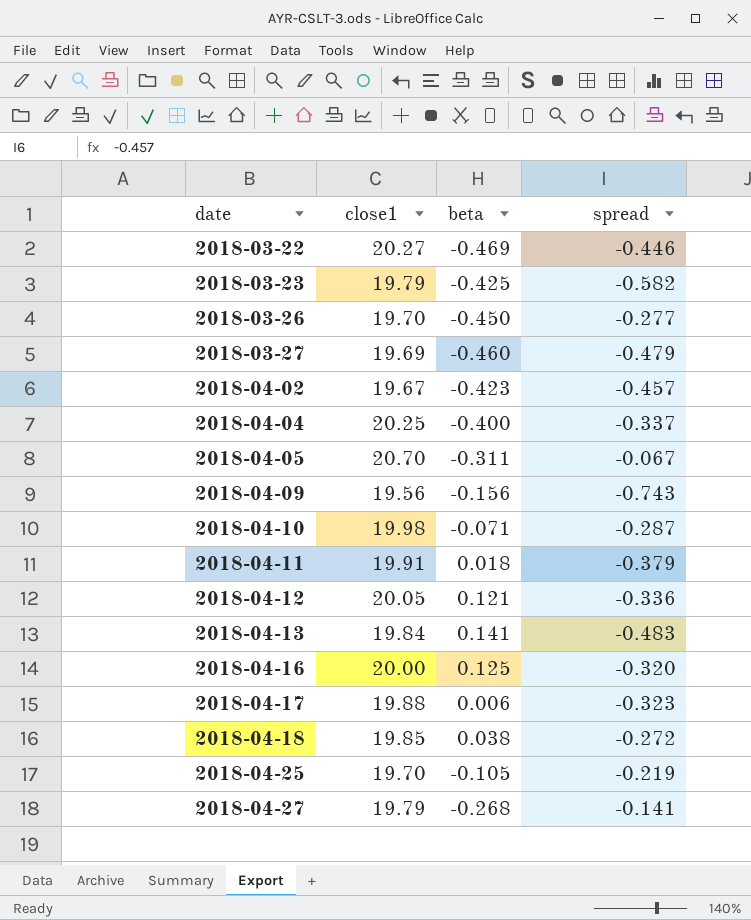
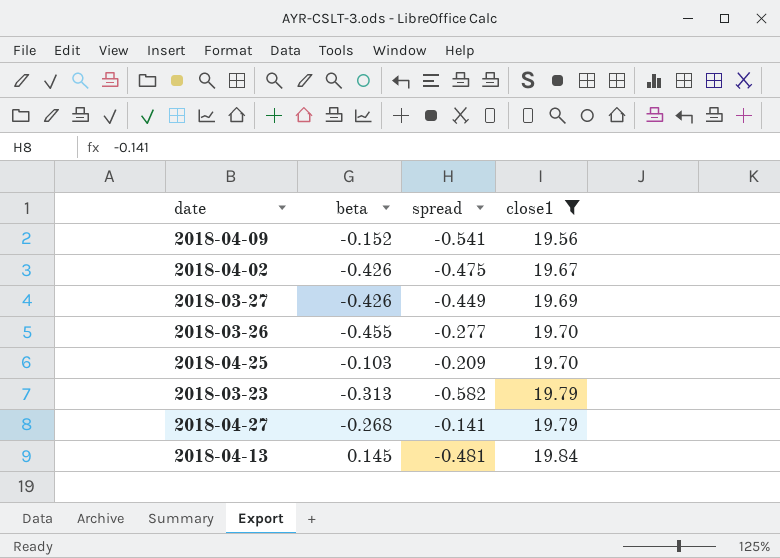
filter: none -> close1 <= 19.84
row order: date ascending -> close1 ascending
column close1 | position: 2 -> 4
2018-04-09 | beta: -0.156 -> -0.152
2018-04-09 | spread: -0.743 -> -0.541
2018-04-02 | beta: -0.423 -> -0.426
2018-04-02 | spread: -0.457 -> -0.475
2018-03-27 | beta: -0.460 -> -0.426
2018-03-27 | spread: -0.479 -> -0.449
2018-03-26 | beta: -0.450 -> -0.455
2018-04-25 | beta: -0.105 -> -0.103
2018-04-25 | spread: -0.219 -> -0.209
2018-03-23 | beta: -0.425 -> -0.313
2018-04-13 | beta: 0.141 -> 0.145
2018-04-13 | spread: -0.483 -> -0.481

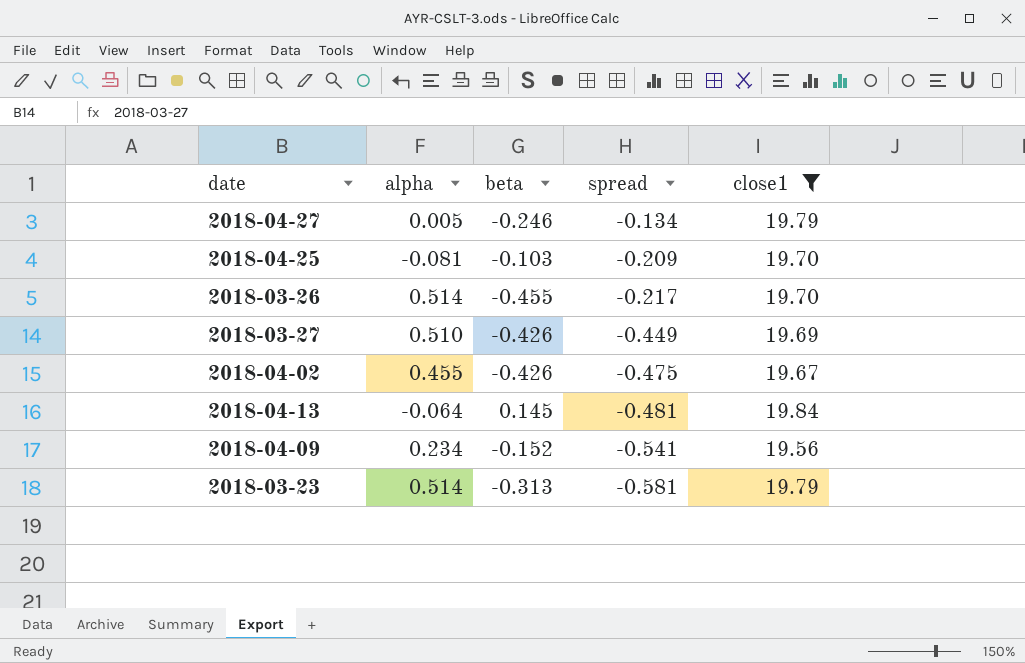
row order: close1 ascending -> spread descending
column alpha | position: none -> 2
2018-04-27 | beta: -0.268 -> -0.246
2018-04-27 | spread: -0.141 -> -0.134
2018-03-26 | spread: -0.277 -> -0.217
2018-03-23 | spread: -0.582 -> -0.581

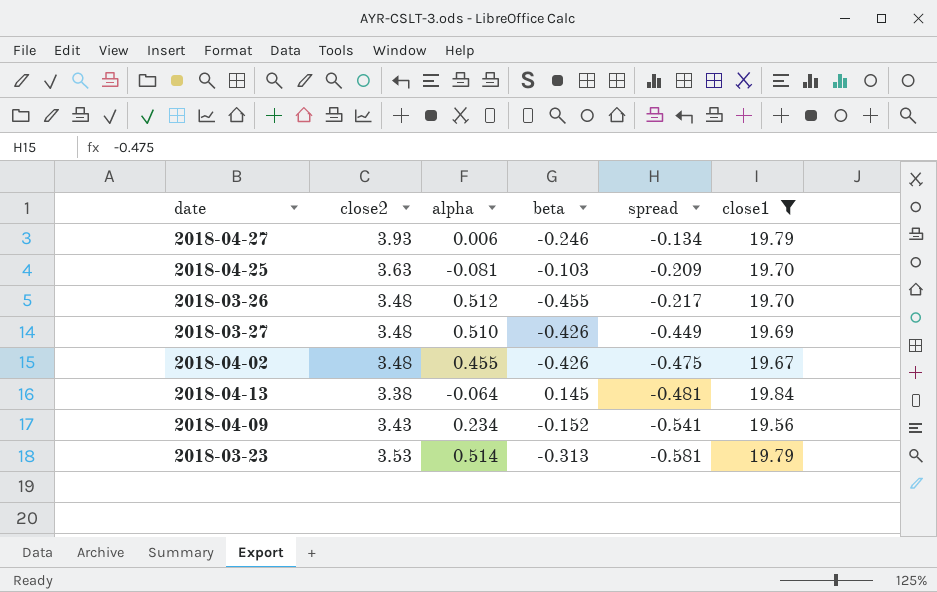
column close2 | position: none -> 2
2018-04-27 | alpha: 0.005 -> 0.006
2018-03-26 | alpha: 0.514 -> 0.512

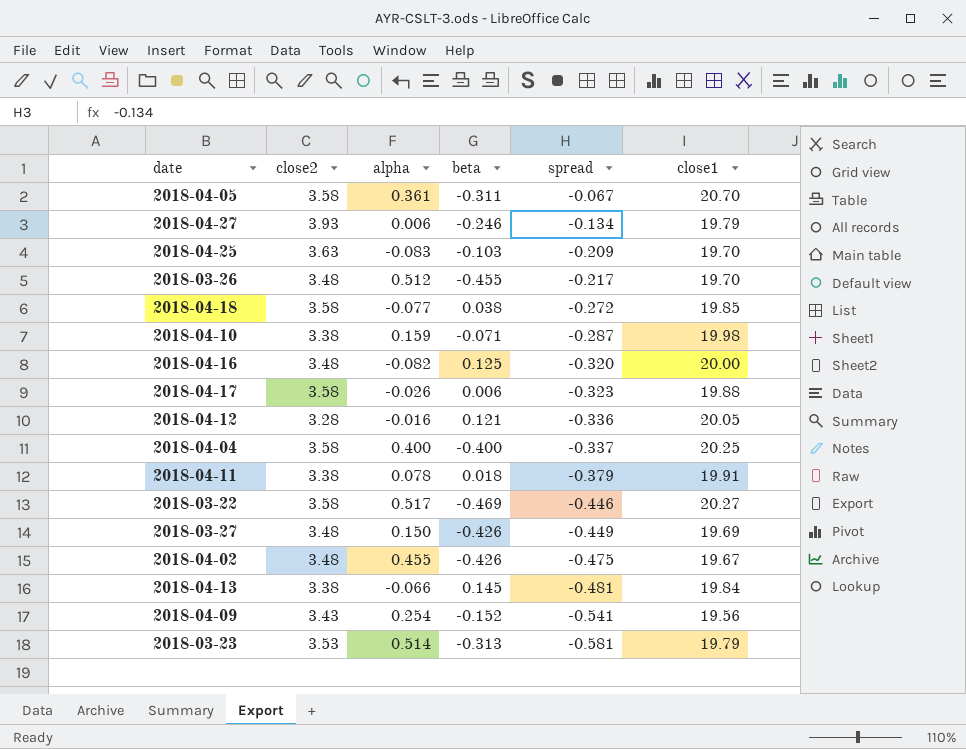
filter: close1 <= 19.84 -> none
2018-04-25 | alpha: -0.081 -> -0.083
2018-03-27 | alpha: 0.510 -> 0.150
2018-04-13 | alpha: -0.064 -> -0.066
2018-04-09 | alpha: 0.234 -> 0.254

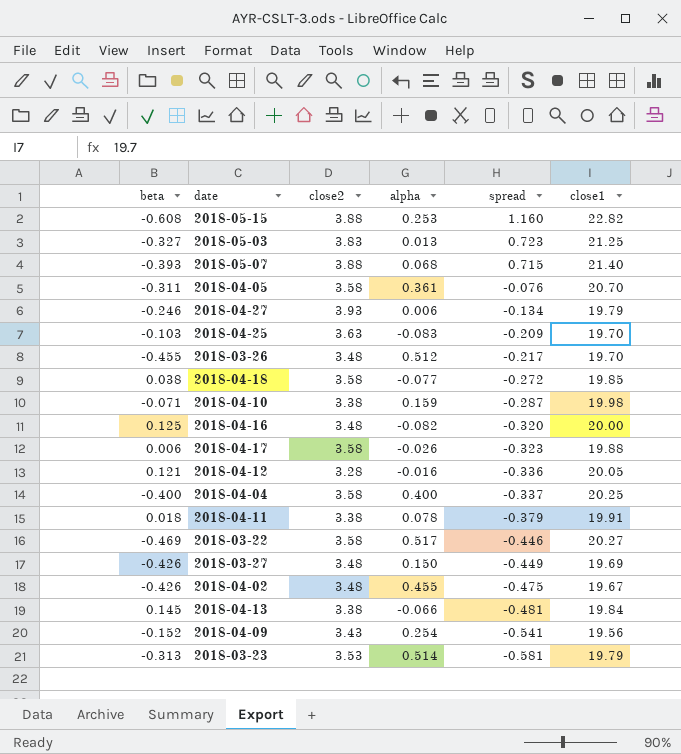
column beta | position: 4 -> 1
row 2018-05-15: none -> -0.608 | 3.88 | 0.253 | 1.160 | 22.82
row 2018-05-03: none -> -0.327 | 3.83 | 0.013 | 0.723 | 21.25
row 2018-05-07: none -> -0.393 | 3.88 | 0.068 | 0.715 | 21.40
2018-04-05 | spread: -0.067 -> -0.076

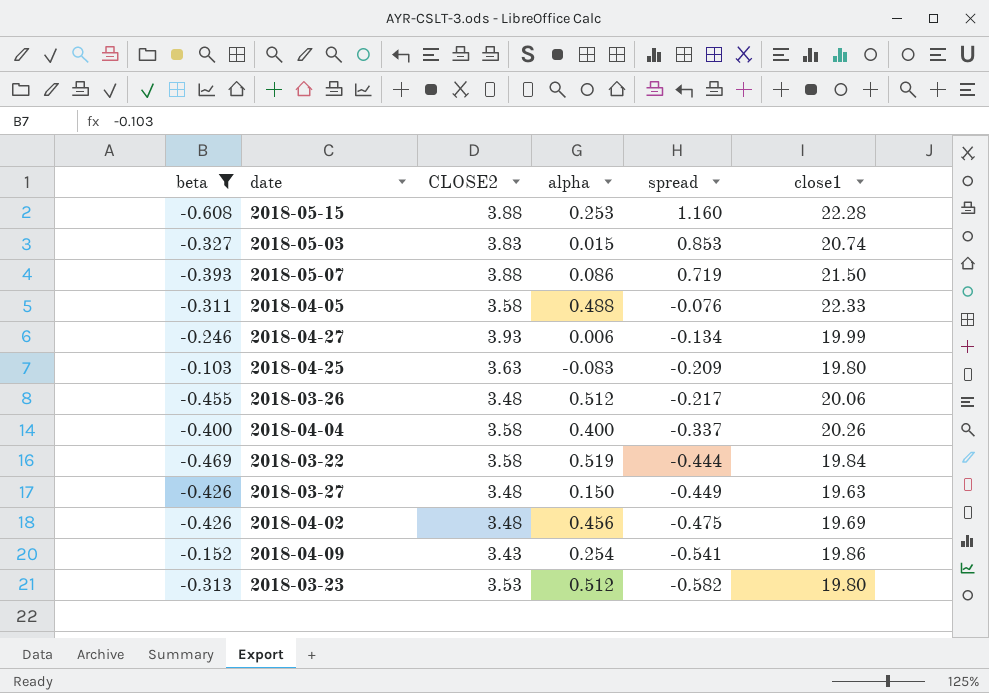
filter: none -> beta <= -0.103
column name: close2 -> CLOSE2
2018-05-15 | close1: 22.82 -> 22.28
2018-05-03 | alpha: 0.013 -> 0.015
2018-05-03 | spread: 0.723 -> 0.853
2018-05-03 | close1: 21.25 -> 20.74
2018-05-07 | alpha: 0.068 -> 0.086
2018-05-07 | spread: 0.715 -> 0.719
2018-05-07 | close1: 21.40 -> 21.50
2018-04-05 | alpha: 0.361 -> 0.488
2018-04-05 | close1: 20.70 -> 22.33
2018-04-27 | close1: 19.79 -> 19.99
2018-04-25 | close1: 19.70 -> 19.80
2018-03-26 | close1: 19.70 -> 20.06
2018-04-04 | close1: 20.25 -> 20.26
2018-03-22 | alpha: 0.517 -> 0.519
2018-03-22 | spread: -0.446 -> -0.444
2018-03-22 | close1: 20.27 -> 19.84
2018-03-27 | close1: 19.69 -> 19.63
2018-04-02 | alpha: 0.455 -> 0.456
2018-04-02 | close1: 19.67 -> 19.69
2018-04-09 | close1: 19.56 -> 19.86
2018-03-23 | alpha: 0.514 -> 0.512
2018-03-23 | spread: -0.581 -> -0.582
2018-03-23 | close1: 19.79 -> 19.80

